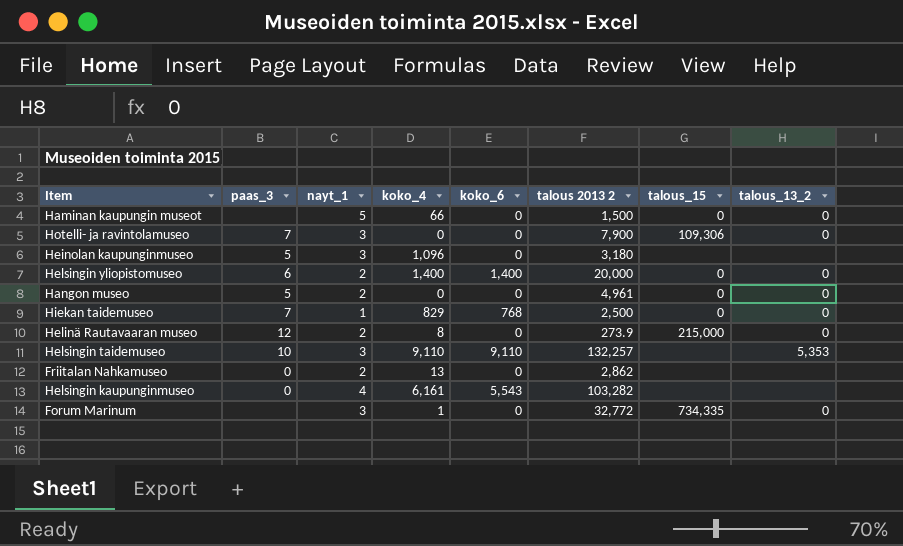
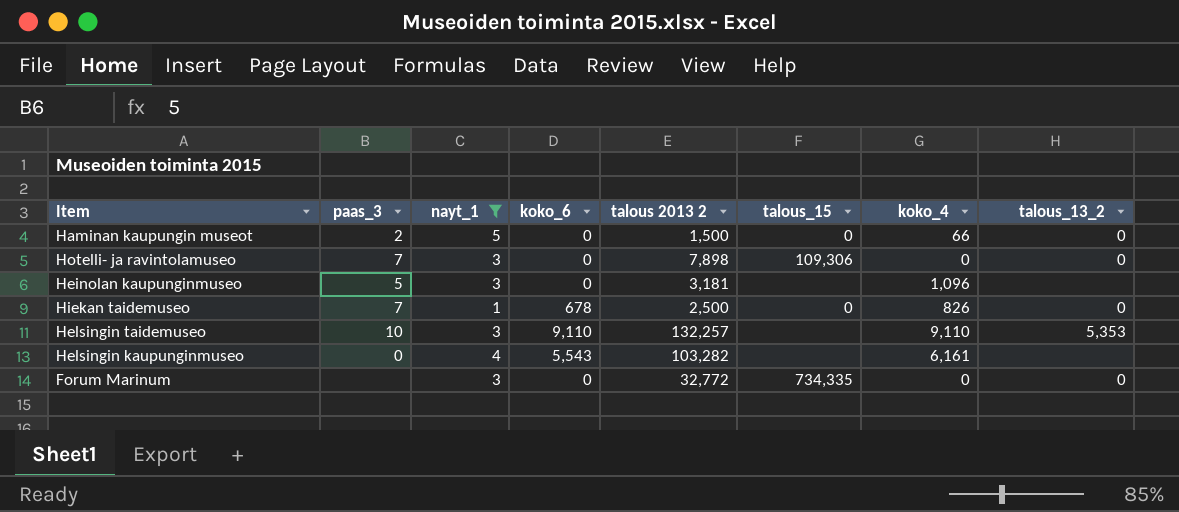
filter: none -> nayt_1 != 2
column koko_4 | position: 4 -> 7
Haminan kaupungin museot | paas_3: none -> 2
Hotelli- ja ravintolamuseo | talous 2013 2: 7,900 -> 7,898
Heinolan kaupunginmuseo | talous 2013 2: 3,180 -> 3,181
Hiekan taidemuseo | koko_6: 768 -> 678
Hiekan taidemuseo | koko_4: 829 -> 826
Forum Marinum | koko_4: 1 -> 0

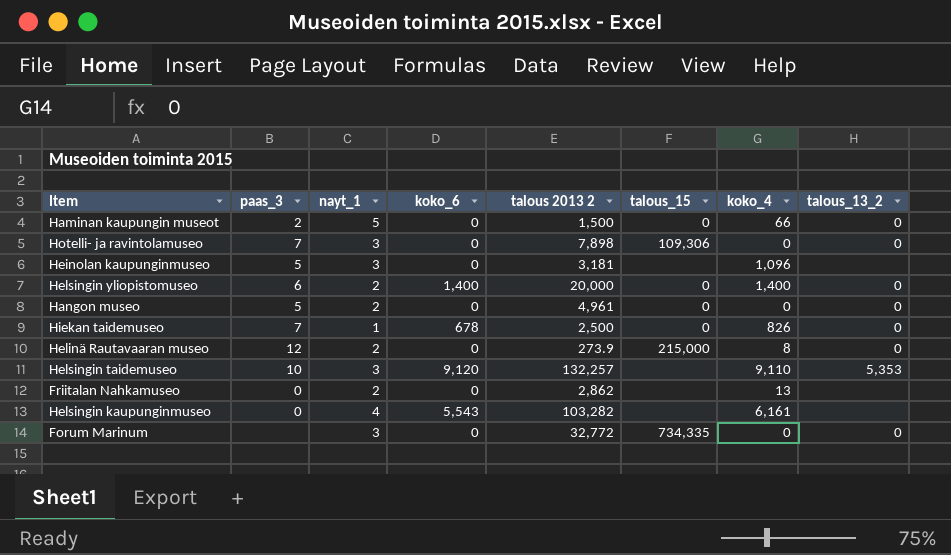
filter: nayt_1 != 2 -> none
Helsingin taidemuseo | koko_6: 9,110 -> 9,120

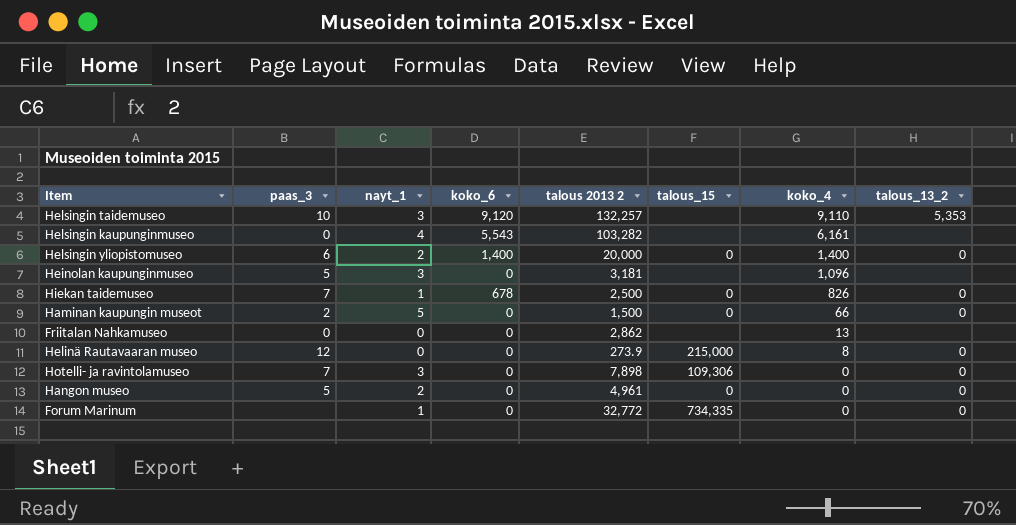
row order: none -> koko_4 descending
Friitalan Nahkamuseo | nayt_1: 2 -> 0
Helinä Rautavaaran museo | nayt_1: 2 -> 0
Forum Marinum | nayt_1: 3 -> 1

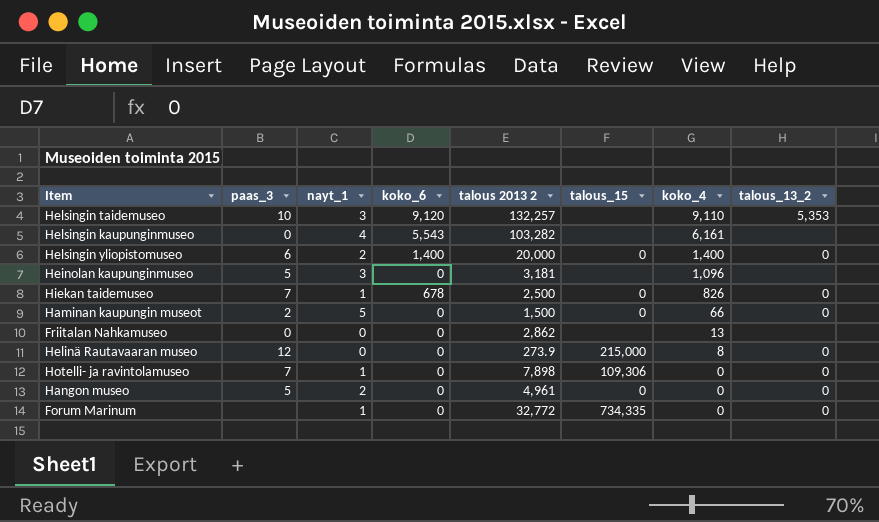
Hotelli- ja ravintolamuseo | nayt_1: 3 -> 1

